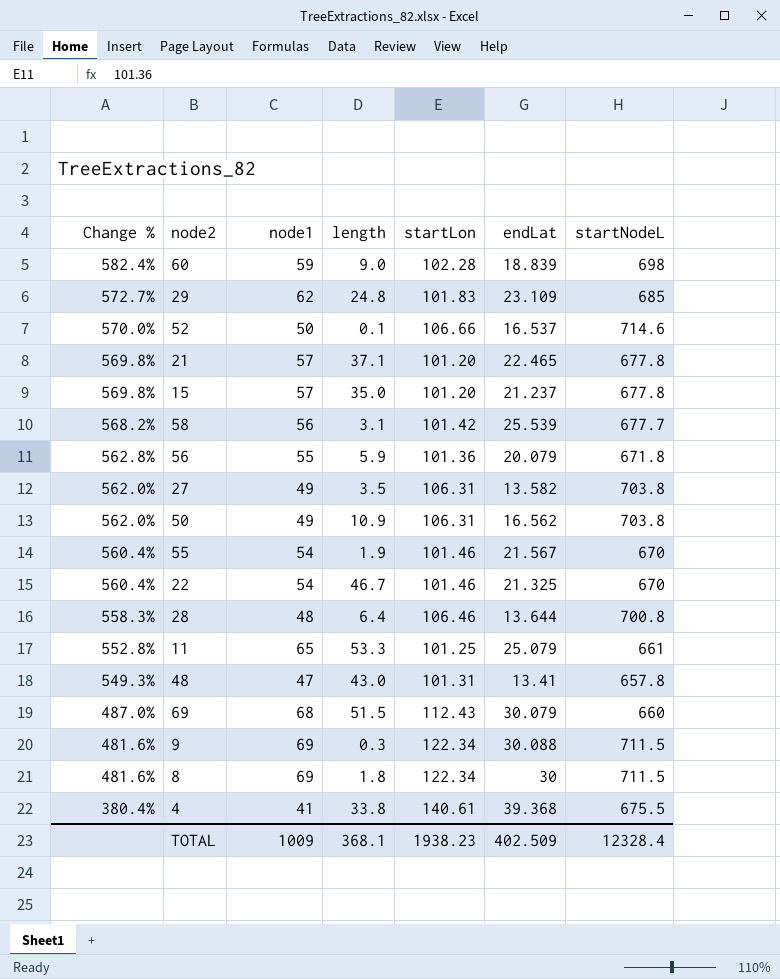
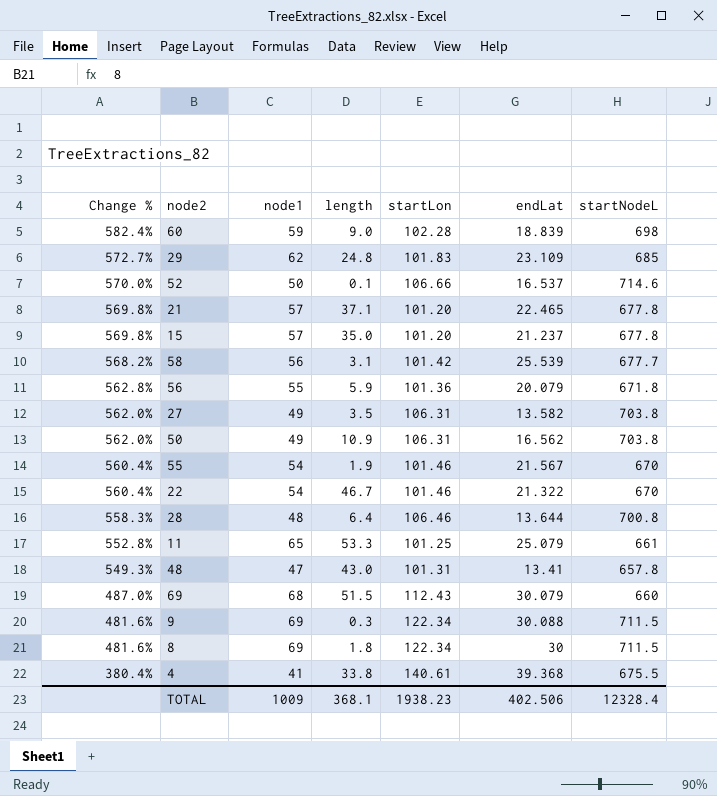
22 | endLat: 21.325 -> 21.322
TOTAL | endLat: 402.509 -> 402.506

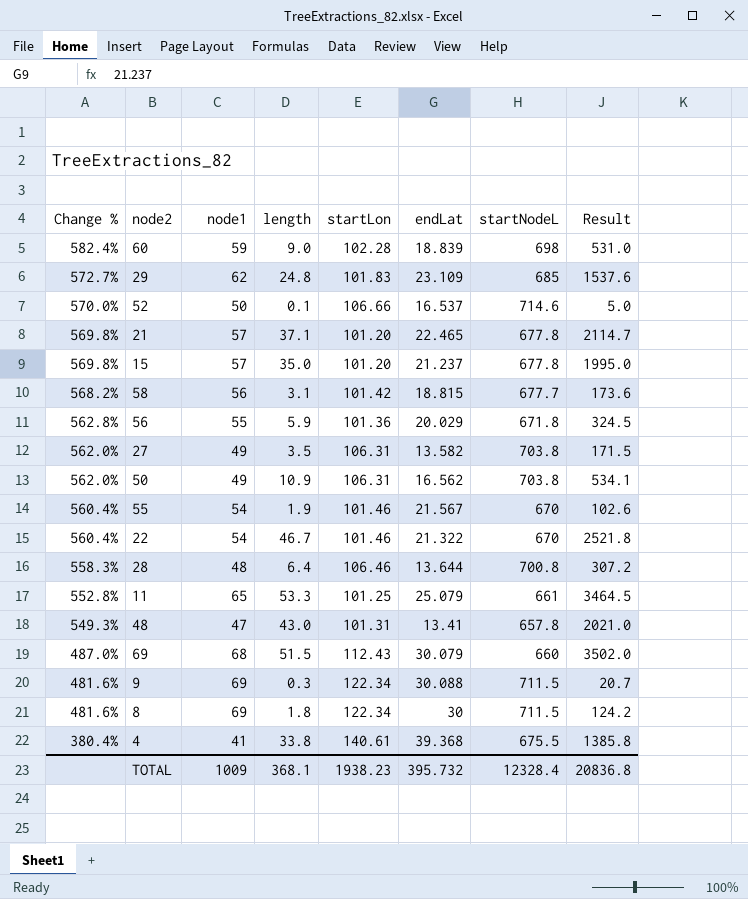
column Result | formula: none -> [node1] * [length]
58 | endLat: 25.539 -> 18.815
56 | endLat: 20.079 -> 20.029
TOTAL | endLat: 402.506 -> 395.732

